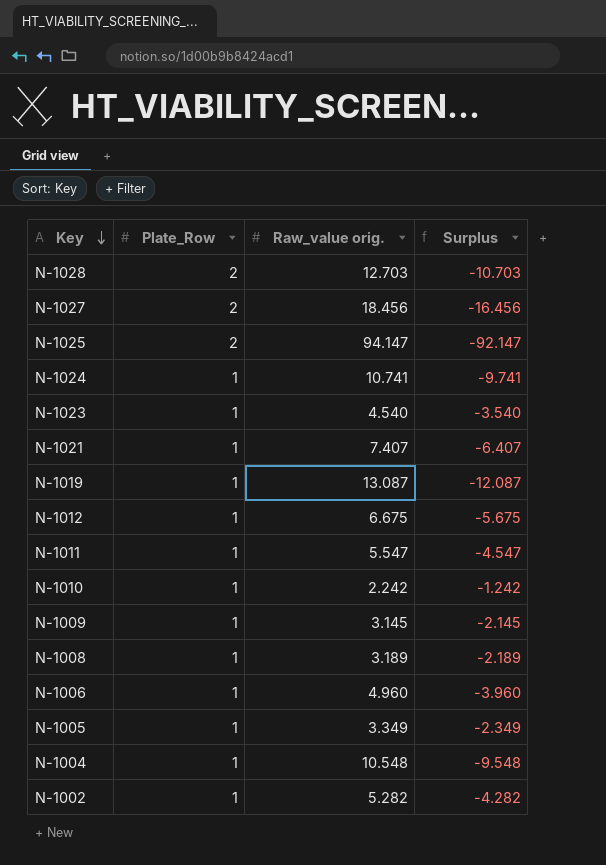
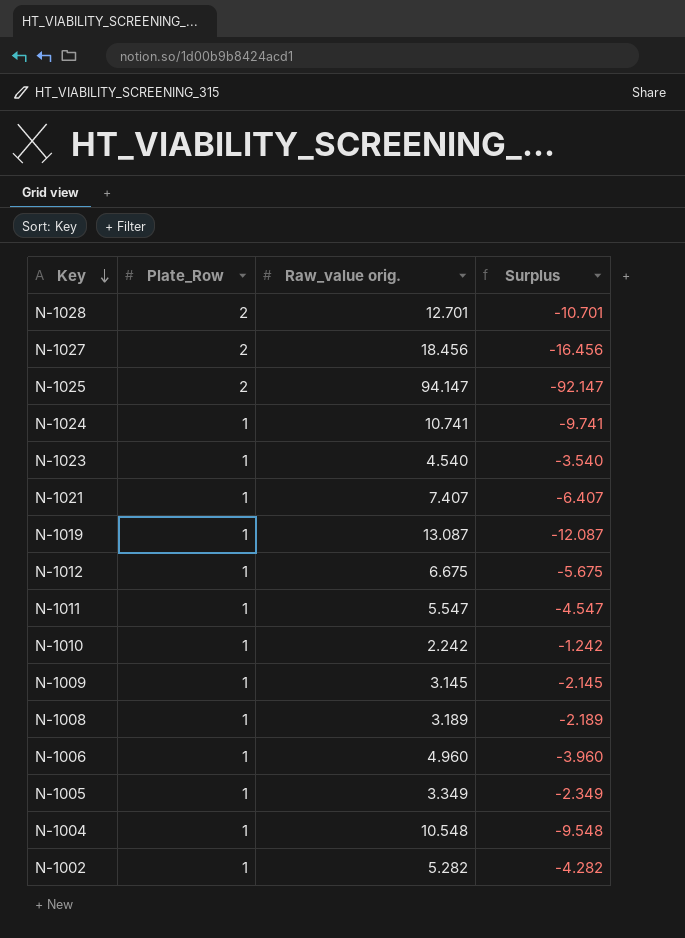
N-1028 | Raw_value orig.: 12.703 -> 12.701
N-1028 | Surplus: -10.703 -> -10.701

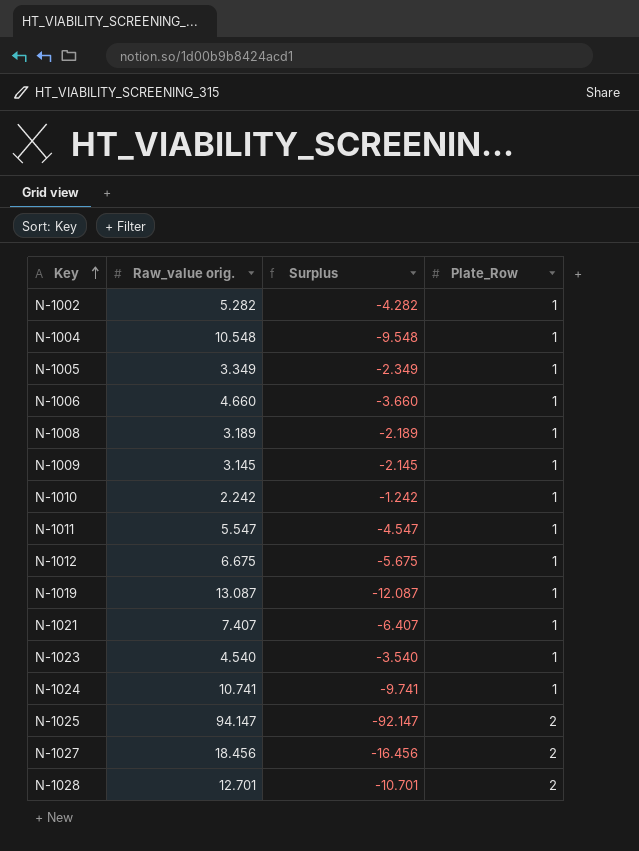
row order: Key descending -> Key ascending
column Plate_Row | position: 2 -> 4
N-1006 | Raw_value orig.: 4.960 -> 4.660
N-1006 | Surplus: -3.960 -> -3.660

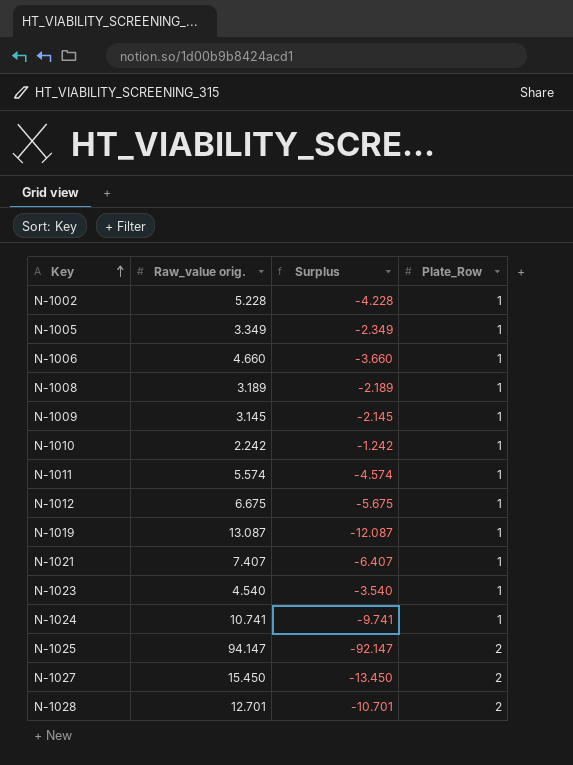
row N-1004: 10.548 | -9.548 | 1 -> none
N-1002 | Raw_value orig.: 5.282 -> 5.228
N-1002 | Surplus: -4.282 -> -4.228
N-1011 | Raw_value orig.: 5.547 -> 5.574
N-1011 | Surplus: -4.547 -> -4.574
N-1027 | Raw_value orig.: 18.456 -> 15.450
N-1027 | Surplus: -16.456 -> -13.450

